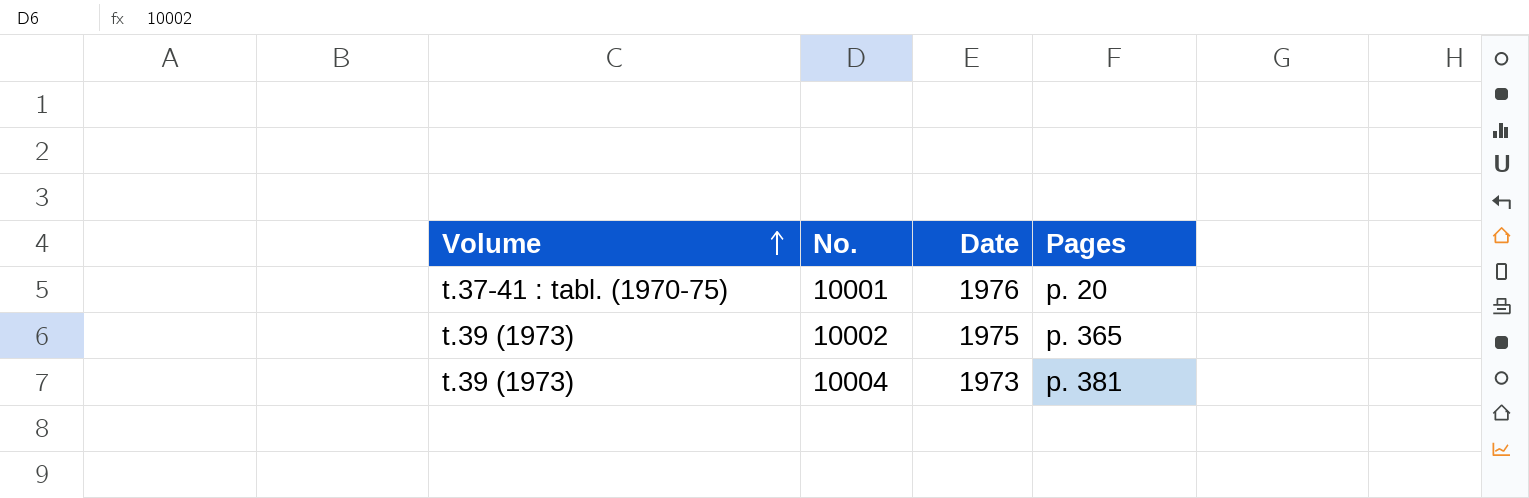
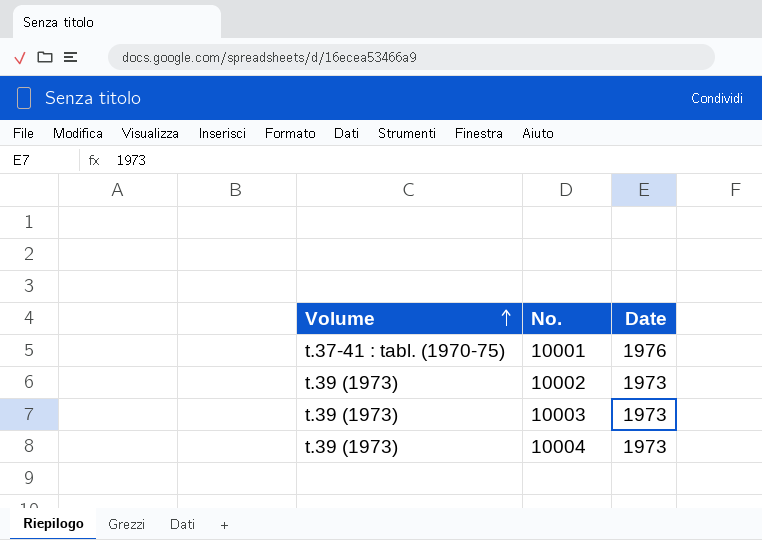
column Pages | position: 4 -> none
10002 | Date: 1975 -> 1973
row 10003: none -> t.39 (1973) | 1973

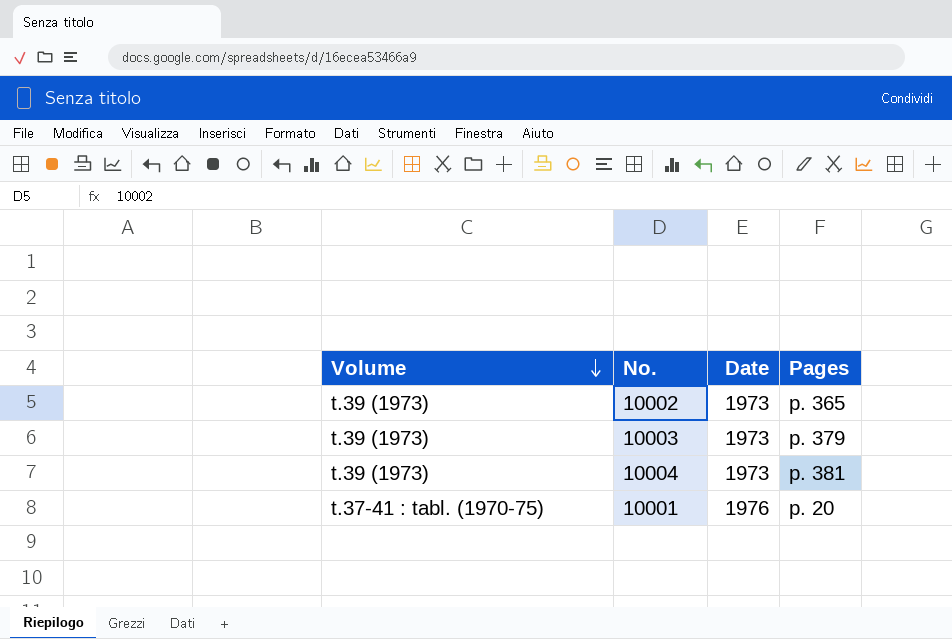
row order: Volume ascending -> Volume descending
column Pages | position: none -> 4

